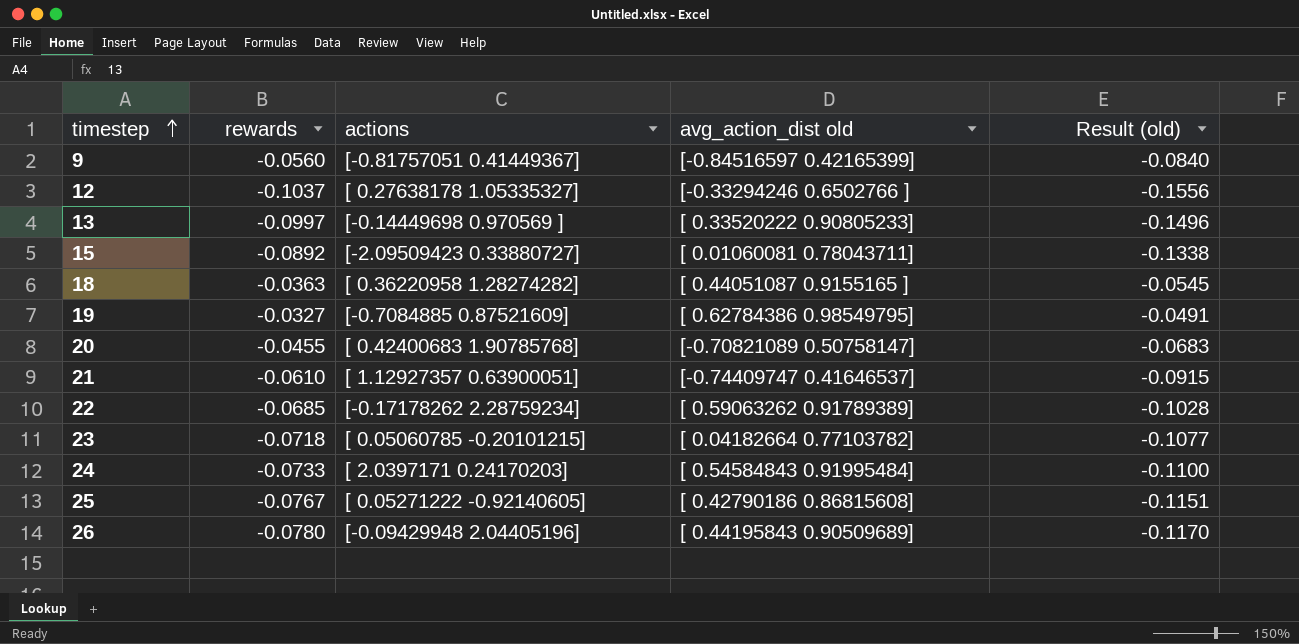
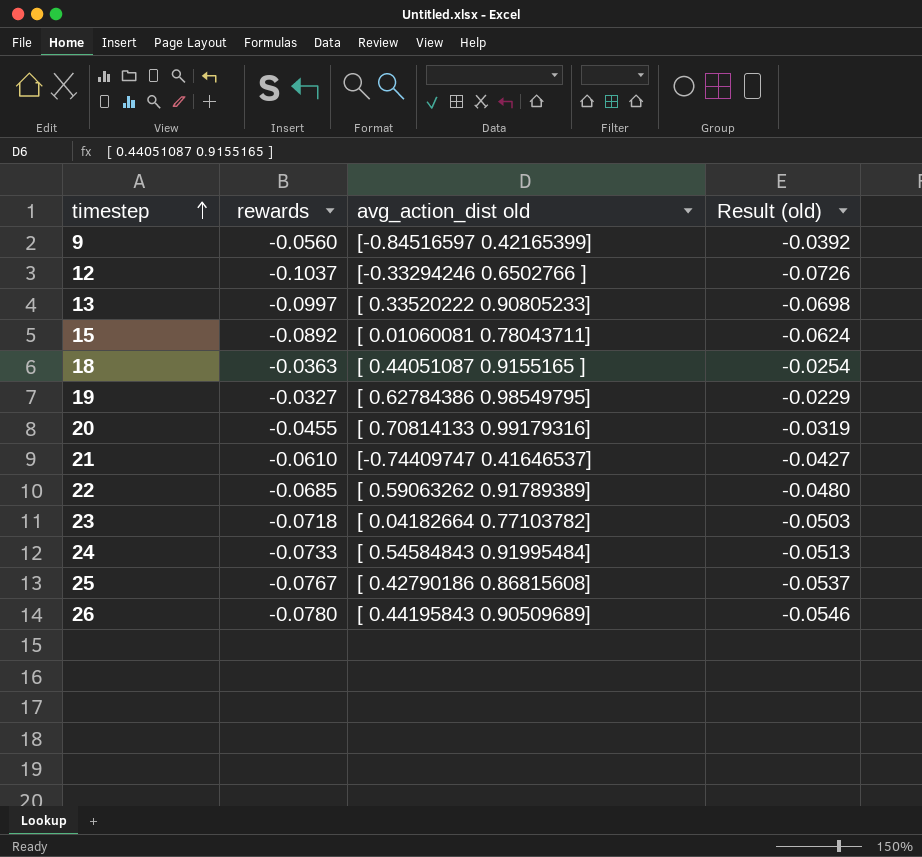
column actions | position: 3 -> none
column Result (old) | formula: [rewards] * 1.5 -> [rewards] * 0.7
20 | avg_action_dist old: [-0.70821089 0.50758147] -> [ 0.70814133 0.99179316]

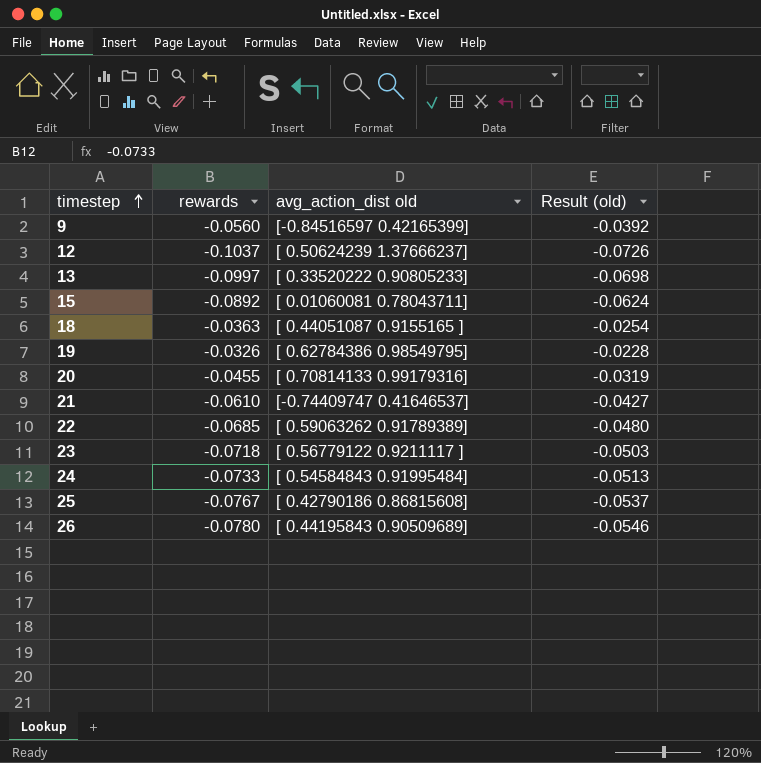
12 | avg_action_dist old: [-0.33294246 0.6502766 ] -> [ 0.50624239 1.37666237]
19 | rewards: -0.0327 -> -0.0326
19 | Result (old): -0.0229 -> -0.0228
23 | avg_action_dist old: [ 0.04182664 0.77103782] -> [ 0.56779122 0.9211117 ]

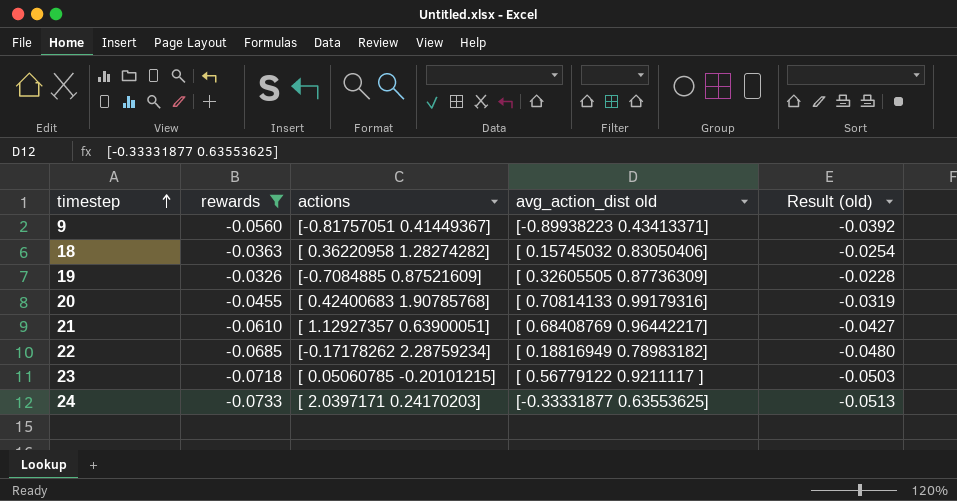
filter: none -> rewards >= -0.0733
column actions | position: none -> 3
9 | avg_action_dist old: [-0.84516597 0.42165399] -> [-0.89938223 0.43413371]
18 | avg_action_dist old: [ 0.44051087 0.9155165 ] -> [ 0.15745032 0.83050406]
19 | avg_action_dist old: [ 0.62784386 0.98549795] -> [ 0.32605505 0.87736309]
21 | avg_action_dist old: [-0.74409747 0.41646537] -> [ 0.68408769 0.96442217]
22 | avg_action_dist old: [ 0.59063262 0.91789389] -> [ 0.18816949 0.78983182]
24 | avg_action_dist old: [ 0.54584843 0.91995484] -> [-0.33331877 0.63553625]

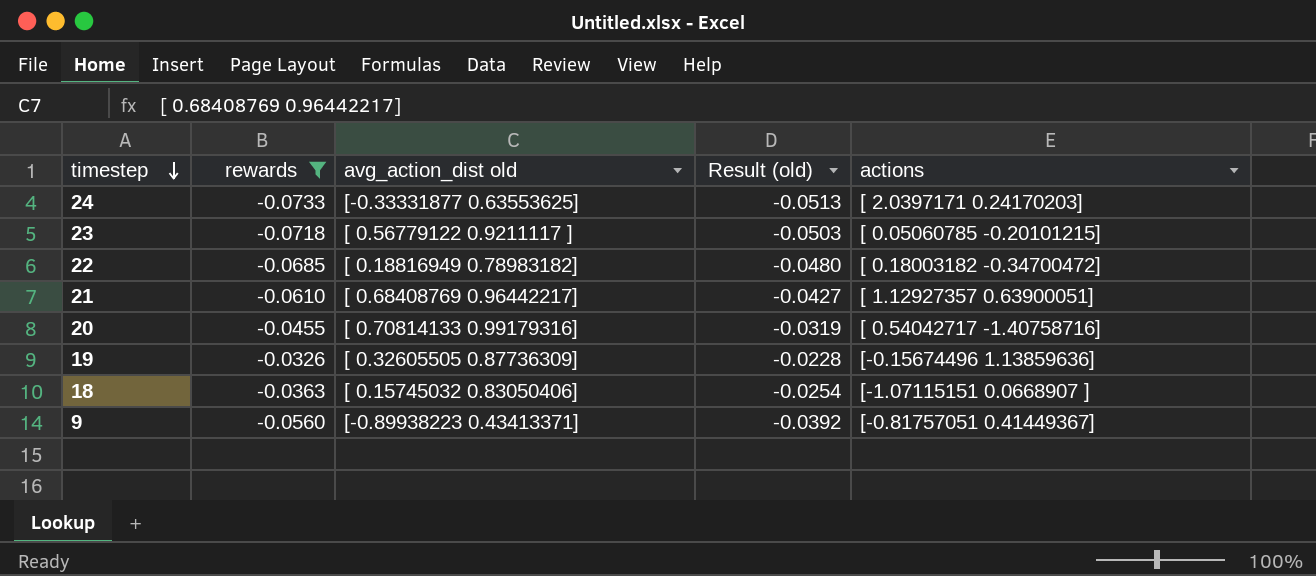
row order: timestep ascending -> timestep descending
column actions | position: 3 -> 5
22 | actions: [-0.17178262 2.28759234] -> [ 0.18003182 -0.34700472]
20 | actions: [ 0.42400683 1.90785768] -> [ 0.54042717 -1.40758716]
19 | actions: [-0.7084885 0.87521609] -> [-0.15674496 1.13859636]
18 | actions: [ 0.36220958 1.28274282] -> [-1.07115151 0.0668907 ]

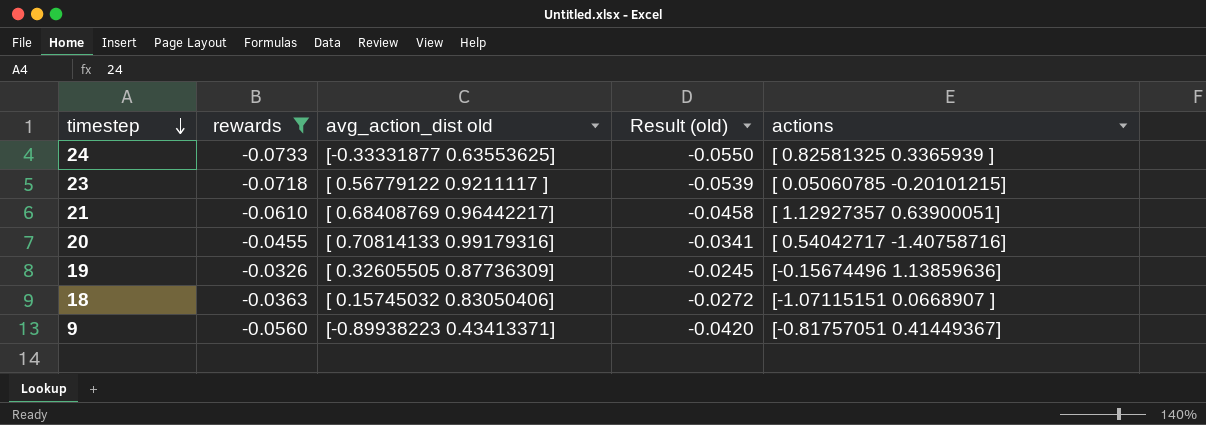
column Result (old) | formula: [rewards] * 0.7 -> [rewards] * 0.75
row 22: -0.0685 | [ 0.18816949 0.78983182] | -0.0480 | [ 0.18003182 -0.34700472] -> none
24 | actions: [ 2.0397171 0.24170203] -> [ 0.82581325 0.3365939 ]

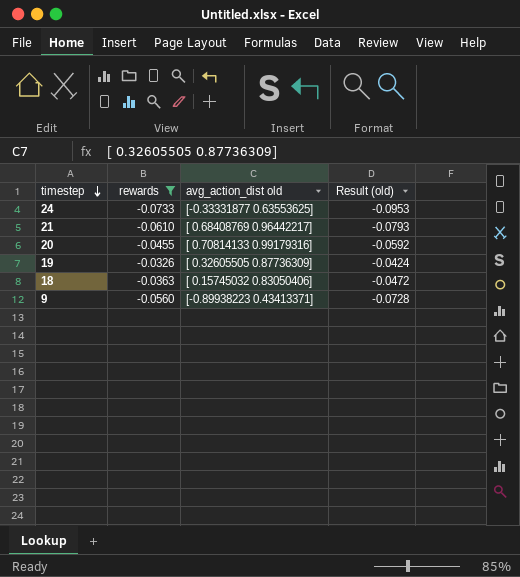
column actions | position: 5 -> none
column Result (old) | formula: [rewards] * 0.75 -> [rewards] * 1.3
row 23: -0.0718 | [ 0.56779122 0.9211117 ] | -0.0539 | [ 0.05060785 -0.20101215] -> none

